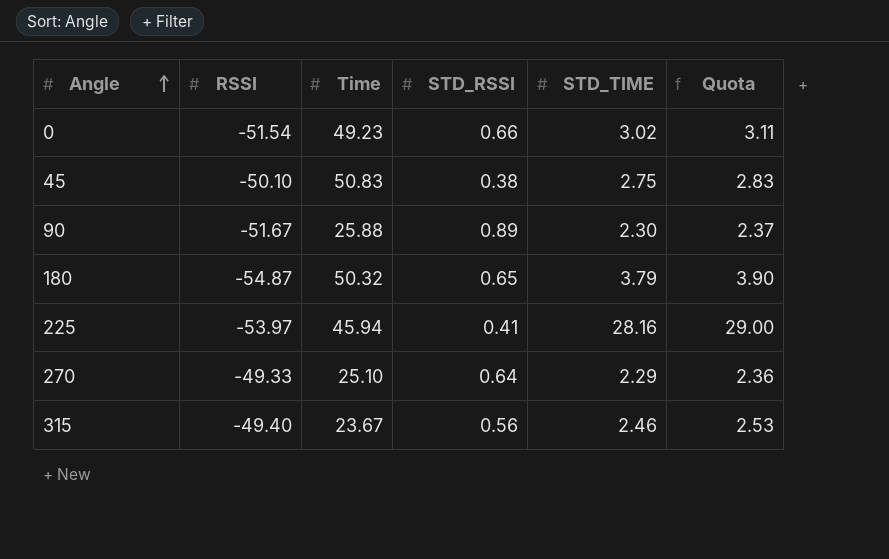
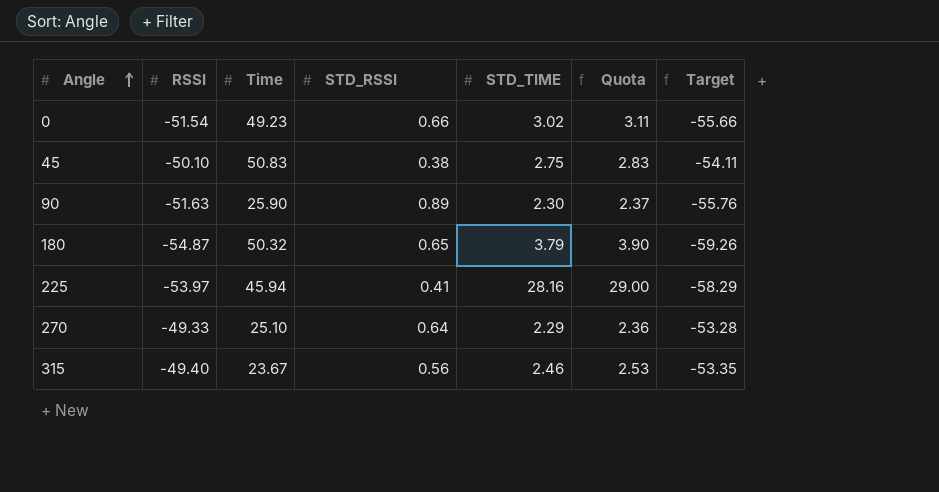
column Target | formula: none -> [RSSI] * 1.08
90 | RSSI: -51.67 -> -51.63
90 | Time: 25.88 -> 25.90

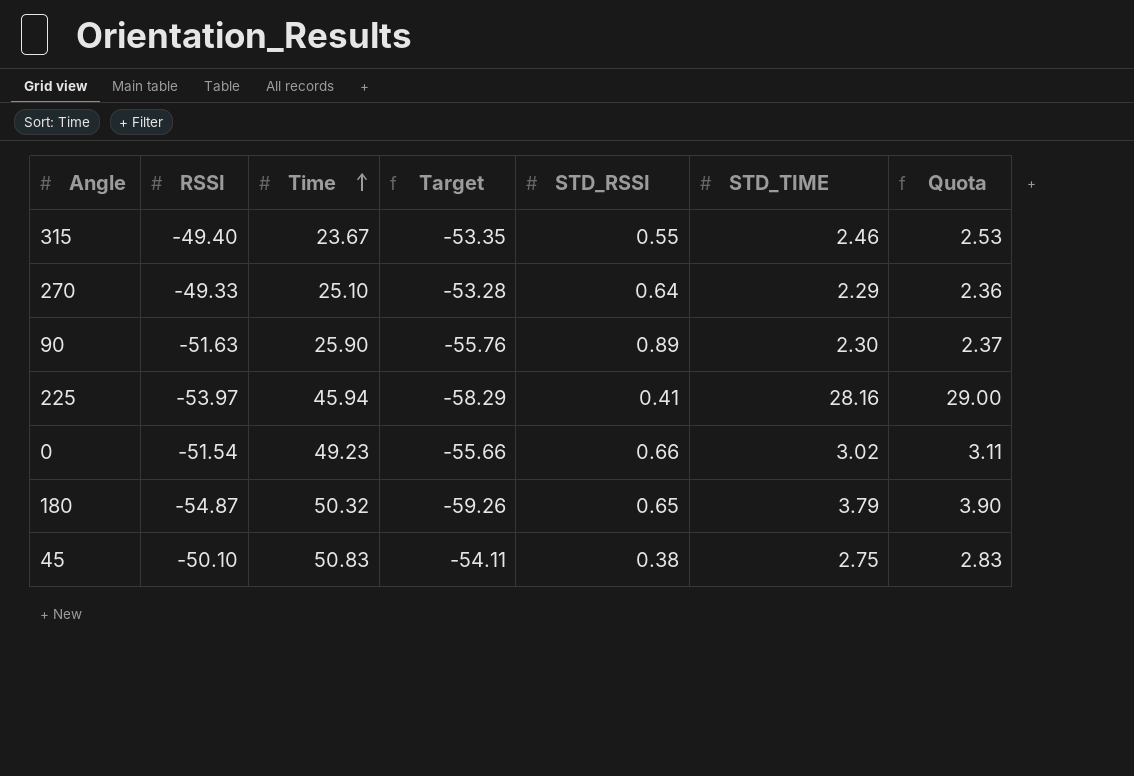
row order: Angle ascending -> Time ascending
column Target | position: 7 -> 4
315 | STD_RSSI: 0.56 -> 0.55

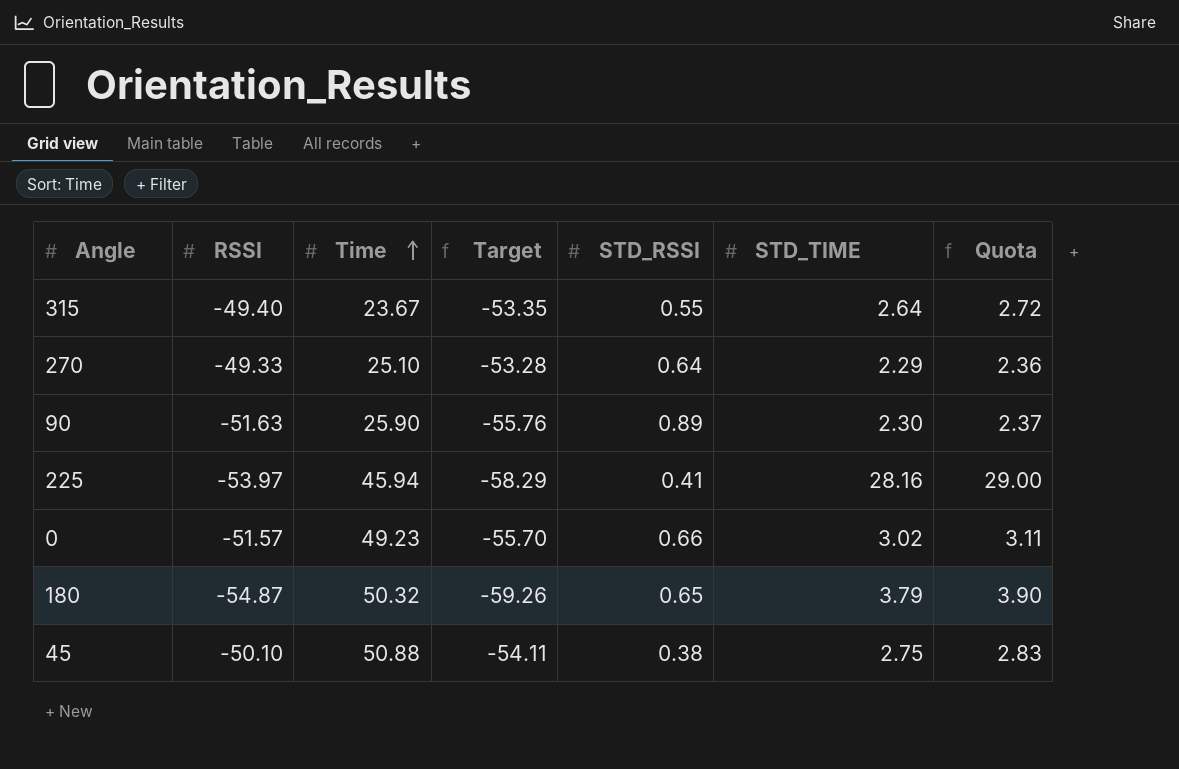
315 | STD_TIME: 2.46 -> 2.64
315 | Quota: 2.53 -> 2.72
0 | RSSI: -51.54 -> -51.57
0 | Target: -55.66 -> -55.70
45 | Time: 50.83 -> 50.88

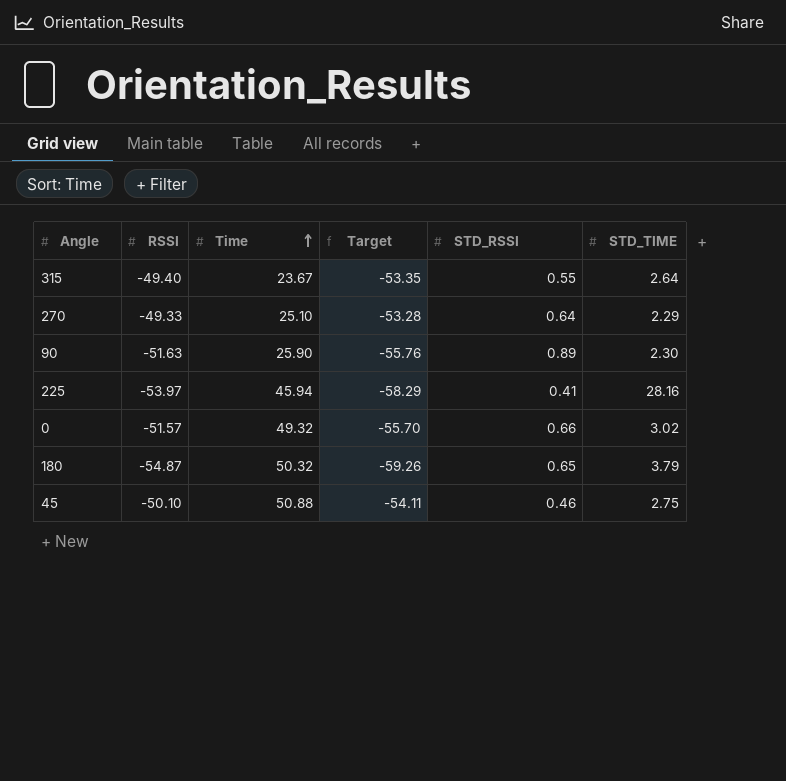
column Quota | formula: [STD_TIME] * 1.03 -> none
0 | Time: 49.23 -> 49.32
45 | STD_RSSI: 0.38 -> 0.46

